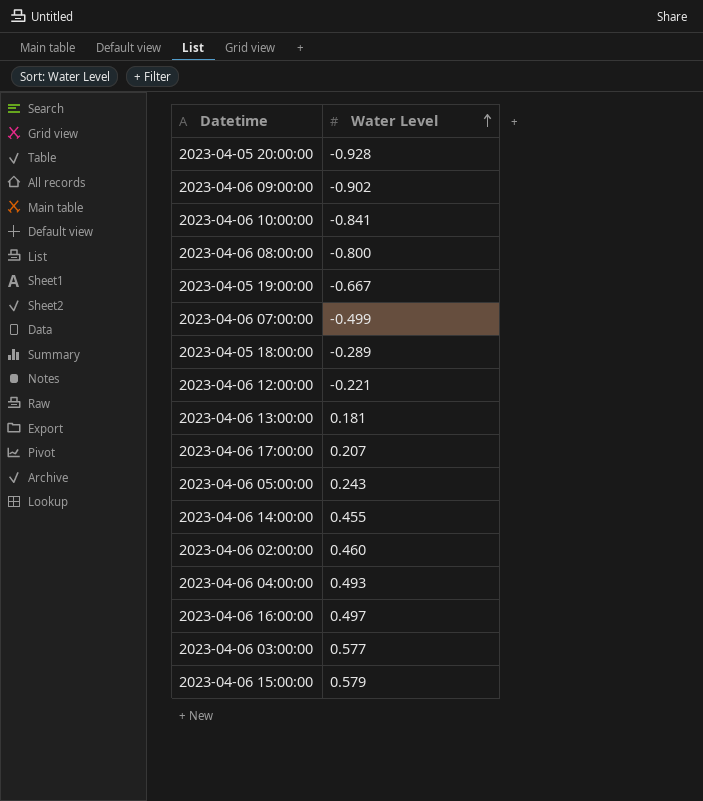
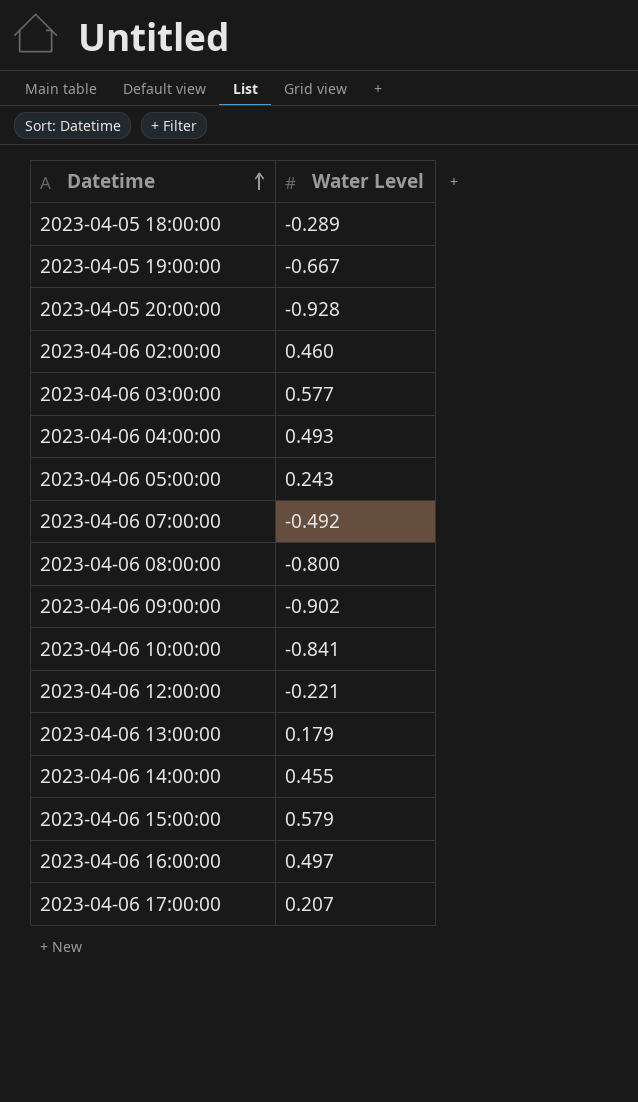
row order: Water Level ascending -> Datetime ascending
2023-04-06 07:00:00 | Water Level: -0.499 -> -0.492
2023-04-06 13:00:00 | Water Level: 0.181 -> 0.179

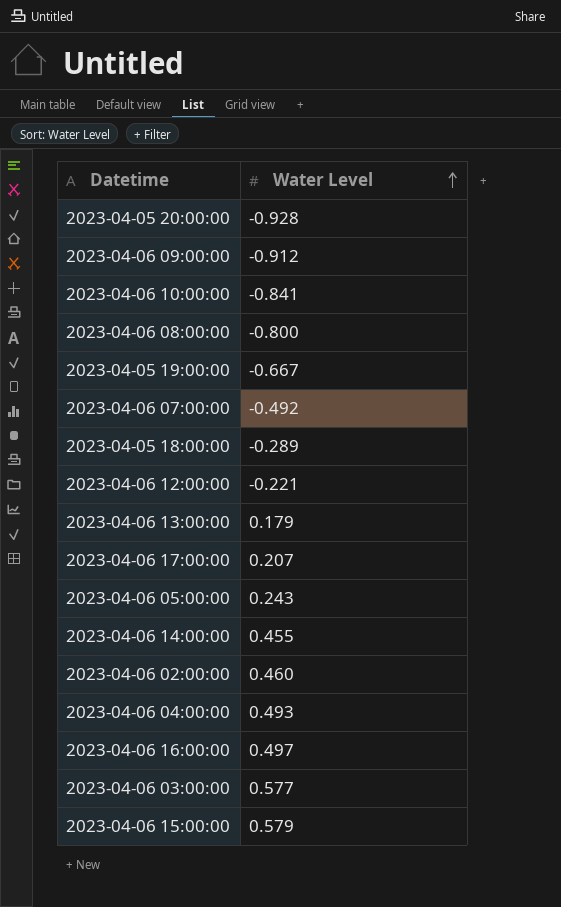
row order: Datetime ascending -> Water Level ascending
2023-04-06 09:00:00 | Water Level: -0.902 -> -0.912

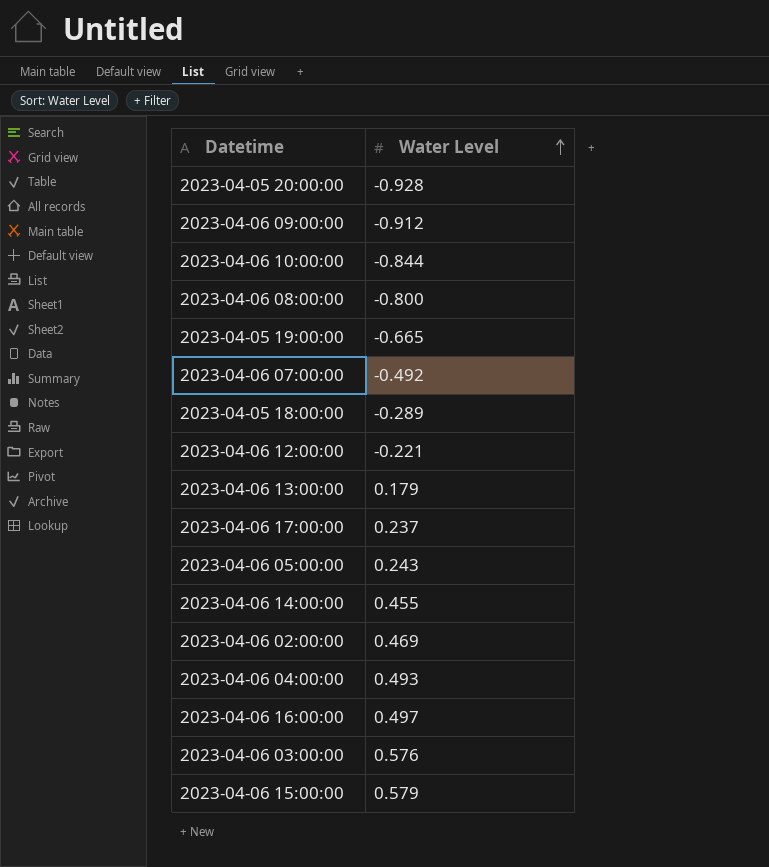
2023-04-06 10:00:00 | Water Level: -0.841 -> -0.844
2023-04-05 19:00:00 | Water Level: -0.667 -> -0.665
2023-04-06 17:00:00 | Water Level: 0.207 -> 0.237
2023-04-06 02:00:00 | Water Level: 0.460 -> 0.469
2023-04-06 03:00:00 | Water Level: 0.577 -> 0.576

